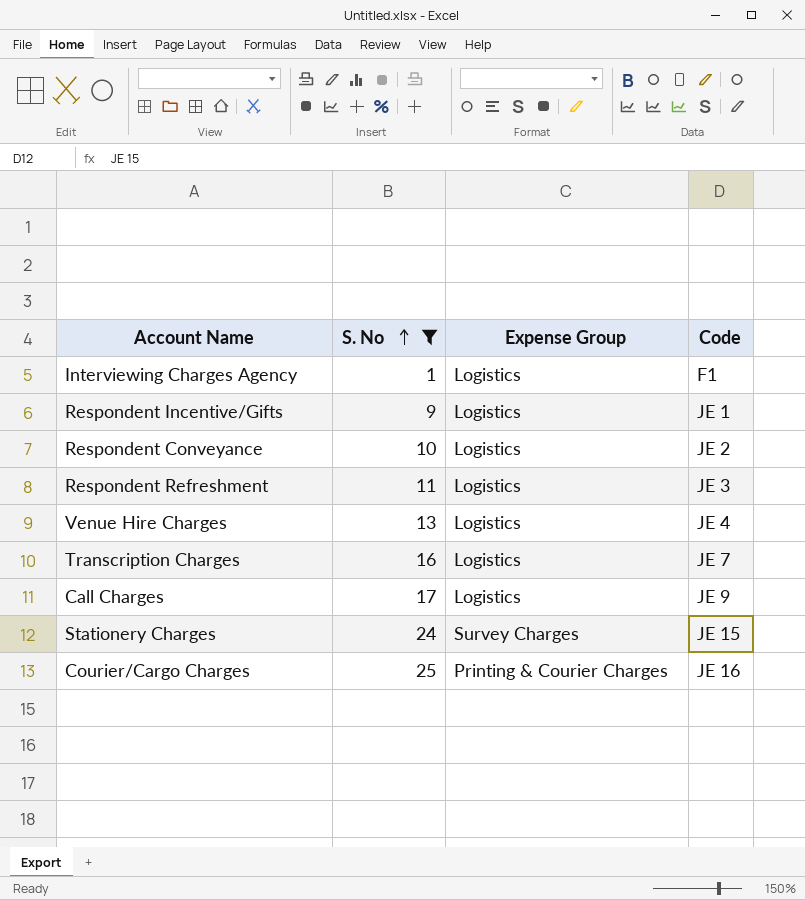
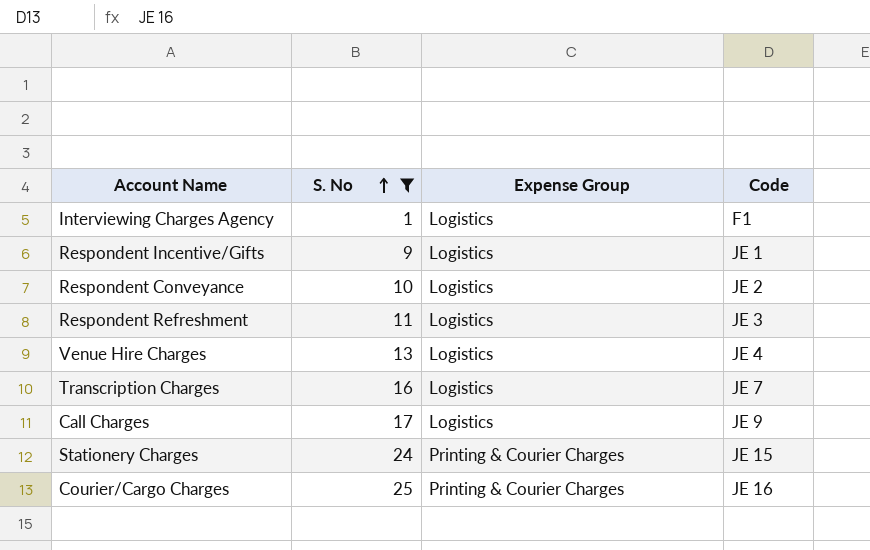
Stationery Charges | Expense Group: Survey Charges -> Printing & Courier Charges

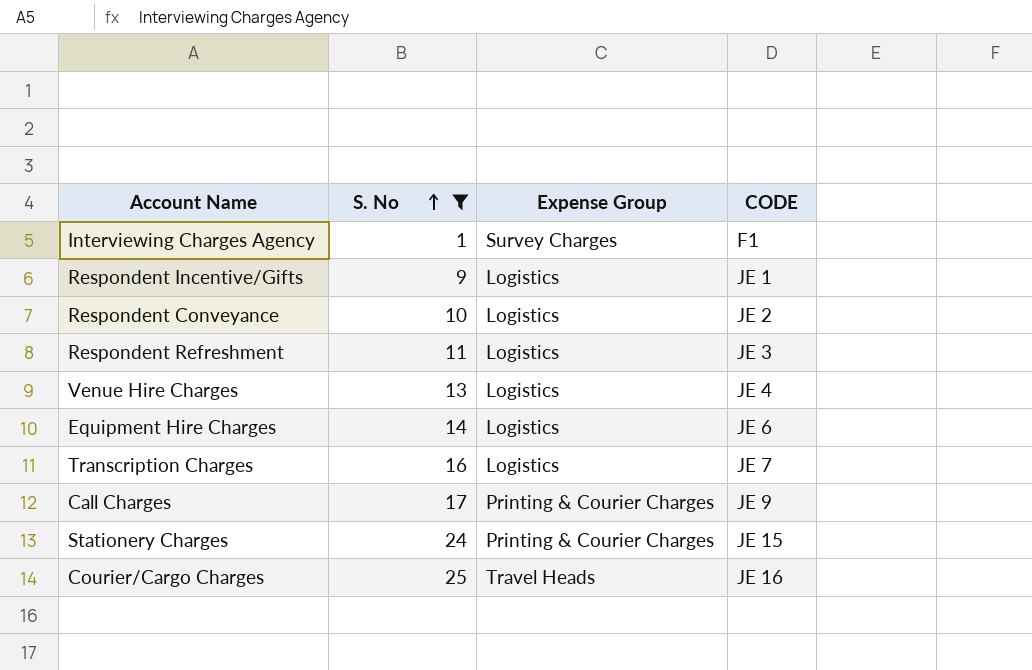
column name: Code -> CODE
Interviewing Charges Agency | Expense Group: Logistics -> Survey Charges
row Equipment Hire Charges: none -> 14 | Logistics | JE 6
Call Charges | Expense Group: Logistics -> Printing & Courier Charges
Courier/Cargo Charges | Expense Group: Printing & Courier Charges -> Travel Heads

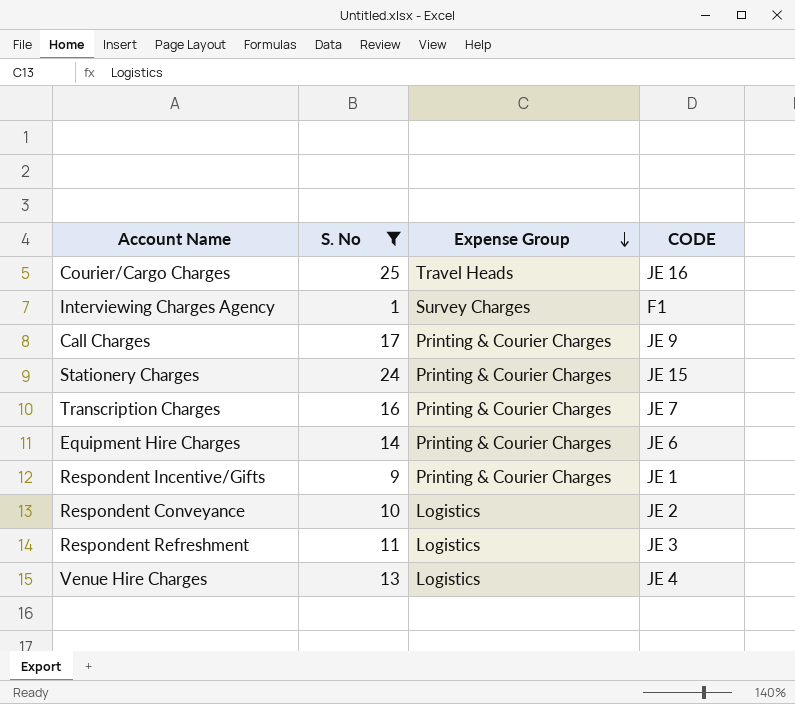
row order: S. No ascending -> Expense Group descending
Transcription Charges | Expense Group: Logistics -> Printing & Courier Charges
Equipment Hire Charges | Expense Group: Logistics -> Printing & Courier Charges
Respondent Incentive/Gifts | Expense Group: Logistics -> Printing & Courier Charges

